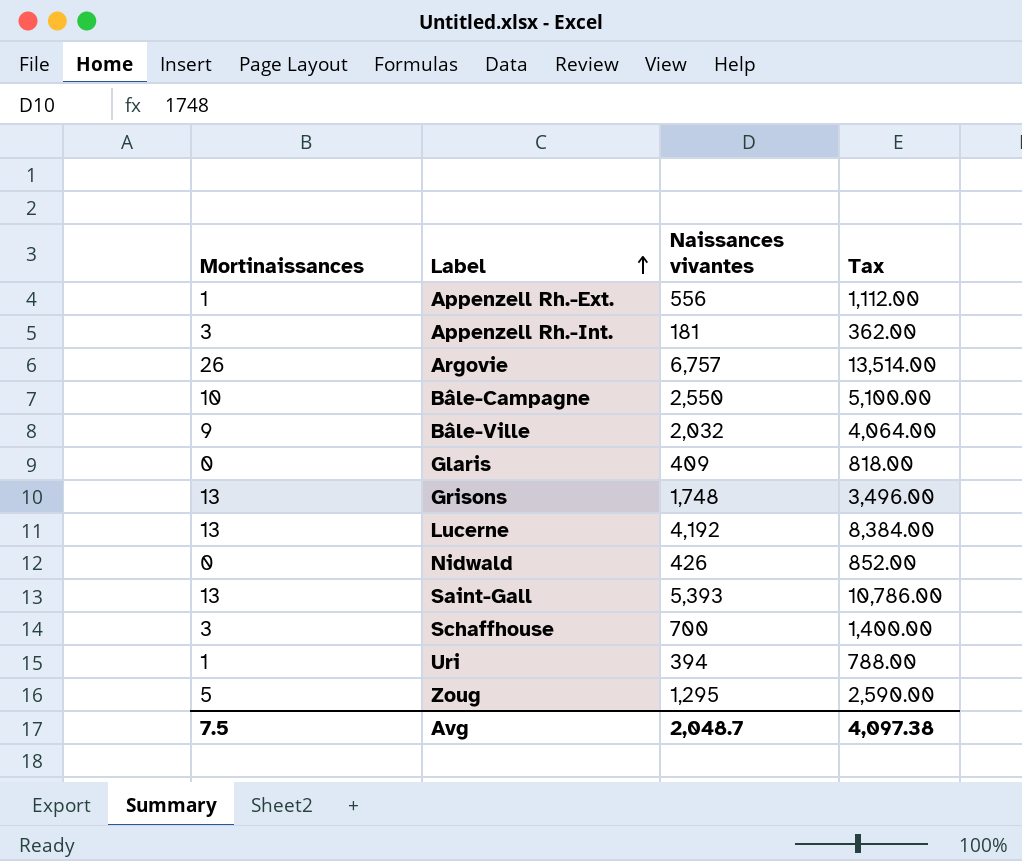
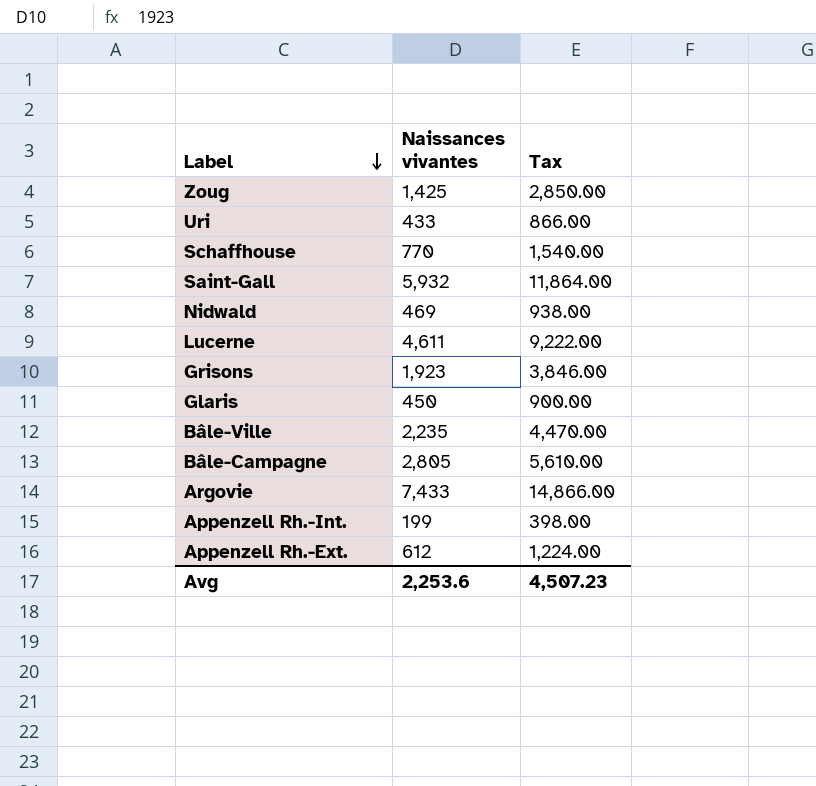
row order: Label ascending -> Label descending
column Mortinaissances | position: 1 -> none
Zoug | Naissances vivantes: 1,295 -> 1,425
Zoug | Tax: 2,590.00 -> 2,850.00
Uri | Naissances vivantes: 394 -> 433
Uri | Tax: 788.00 -> 866.00
Schaffhouse | Naissances vivantes: 700 -> 770
Schaffhouse | Tax: 1,400.00 -> 1,540.00
Saint-Gall | Naissances vivantes: 5,393 -> 5,932
Saint-Gall | Tax: 10,786.00 -> 11,864.00
Nidwald | Naissances vivantes: 426 -> 469
Nidwald | Tax: 852.00 -> 938.00
Lucerne | Naissances vivantes: 4,192 -> 4,611
Lucerne | Tax: 8,384.00 -> 9,222.00
Grisons | Naissances vivantes: 1,748 -> 1,923
Grisons | Tax: 3,496.00 -> 3,846.00
Glaris | Naissances vivantes: 409 -> 450
Glaris | Tax: 818.00 -> 900.00
Bâle-Ville | Naissances vivantes: 2,032 -> 2,235
Bâle-Ville | Tax: 4,064.00 -> 4,470.00
Bâle-Campagne | Naissances vivantes: 2,550 -> 2,805
Bâle-Campagne | Tax: 5,100.00 -> 5,610.00
Argovie | Naissances vivantes: 6,757 -> 7,433
Argovie | Tax: 13,514.00 -> 14,866.00
Appenzell Rh.-Int. | Naissances vivantes: 181 -> 199
Appenzell Rh.-Int. | Tax: 362.00 -> 398.00
Appenzell Rh.-Ext. | Naissances vivantes: 556 -> 612
Appenzell Rh.-Ext. | Tax: 1,112.00 -> 1,224.00
Avg | Naissances vivantes: 2,048.7 -> 2,253.6
Avg | Tax: 4,097.38 -> 4,507.23

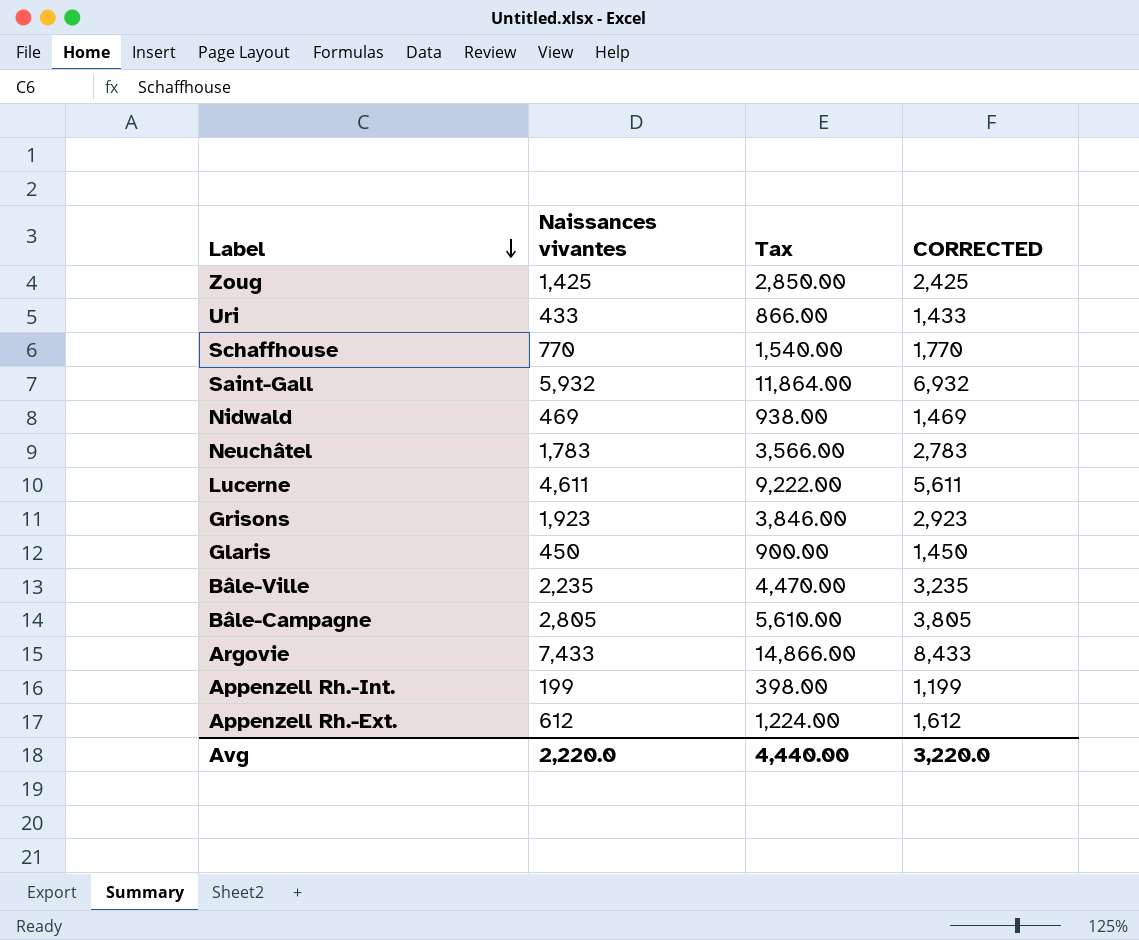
column CORRECTED | formula: none -> [Naissances vivantes] + 1000
row Neuchâtel: none -> 1,783 | 3,566.00 | 2,783
Avg | Naissances vivantes: 2,253.6 -> 2,220.0
Avg | Tax: 4,507.23 -> 4,440.00

